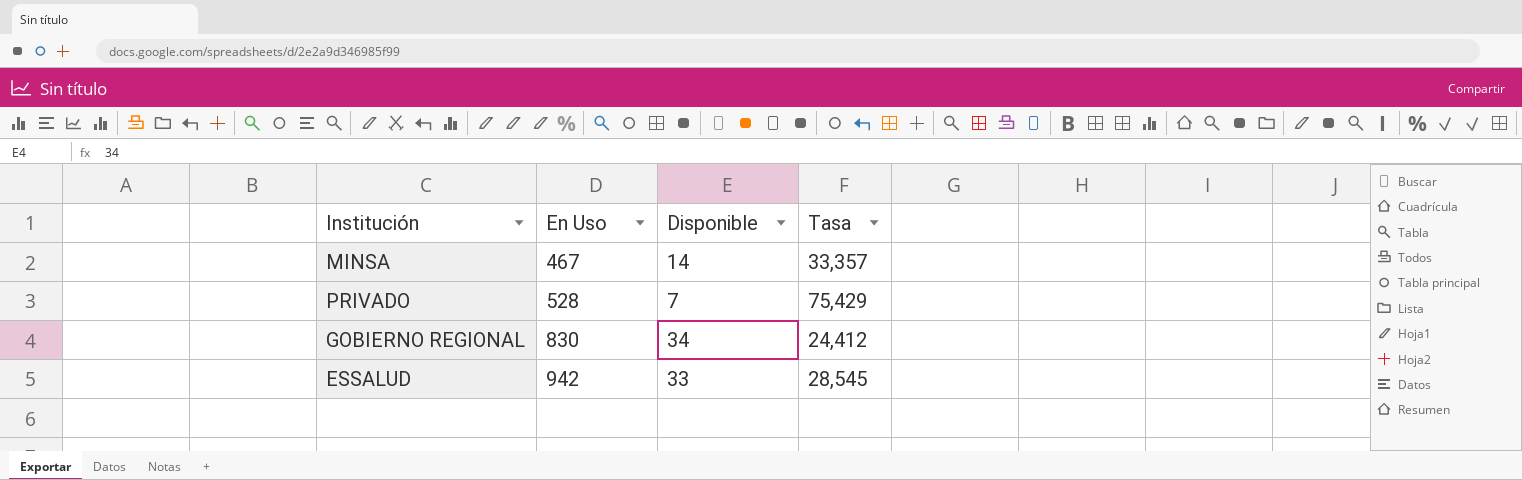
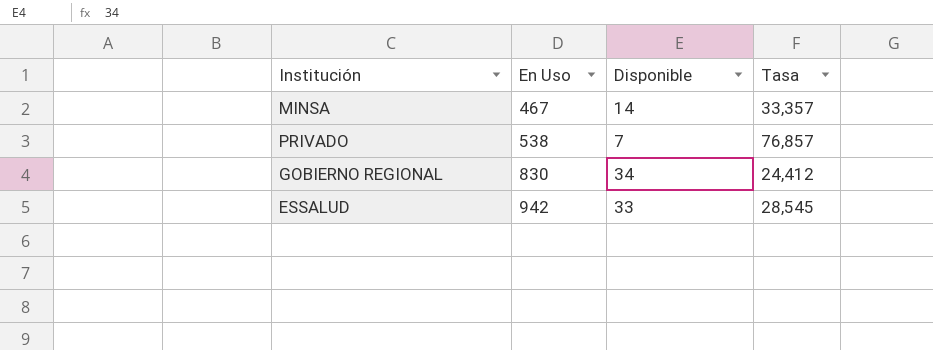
PRIVADO | En Uso: 528 -> 538
PRIVADO | Tasa: 75,429 -> 76,857

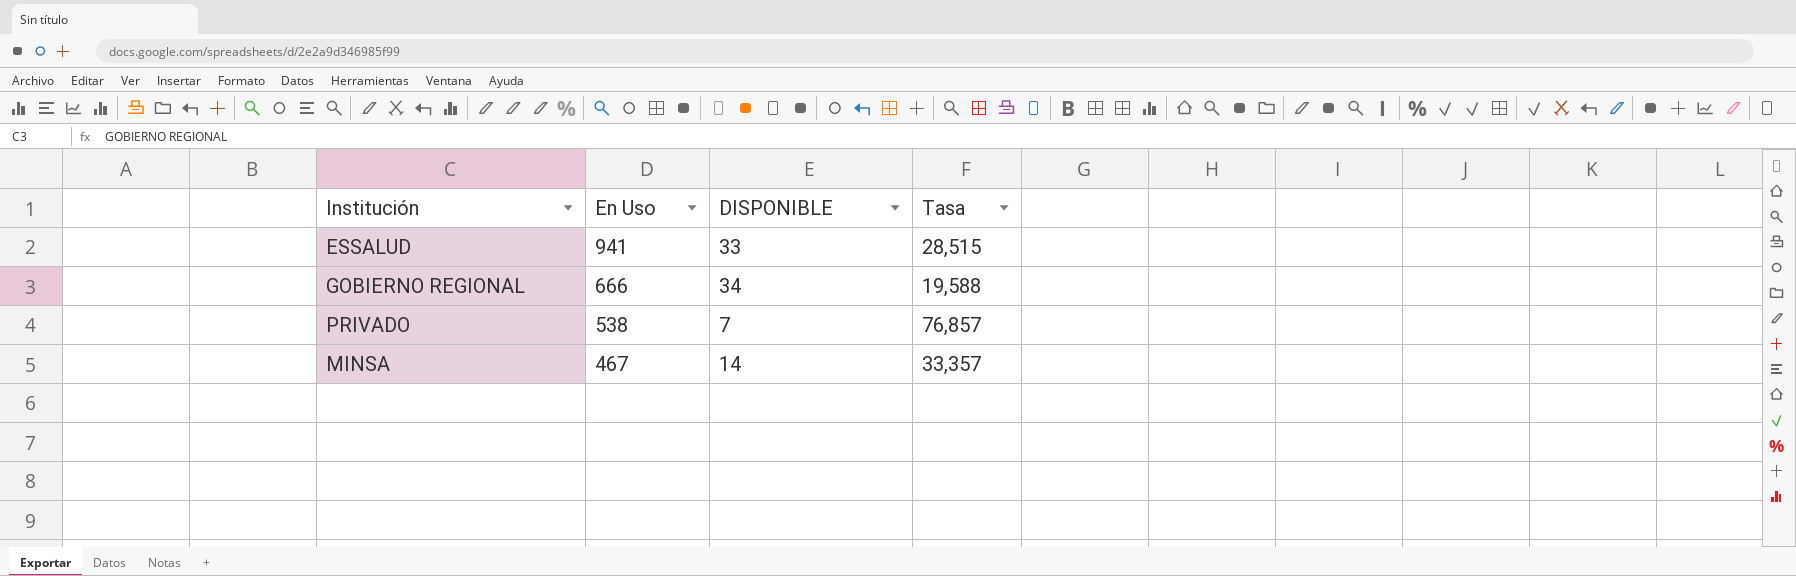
row order: En Uso ascending -> En Uso descending
column name: Disponible -> DISPONIBLE
ESSALUD | En Uso: 942 -> 941
ESSALUD | Tasa: 28,545 -> 28,515
GOBIERNO REGIONAL | En Uso: 830 -> 666
GOBIERNO REGIONAL | Tasa: 24,412 -> 19,588

